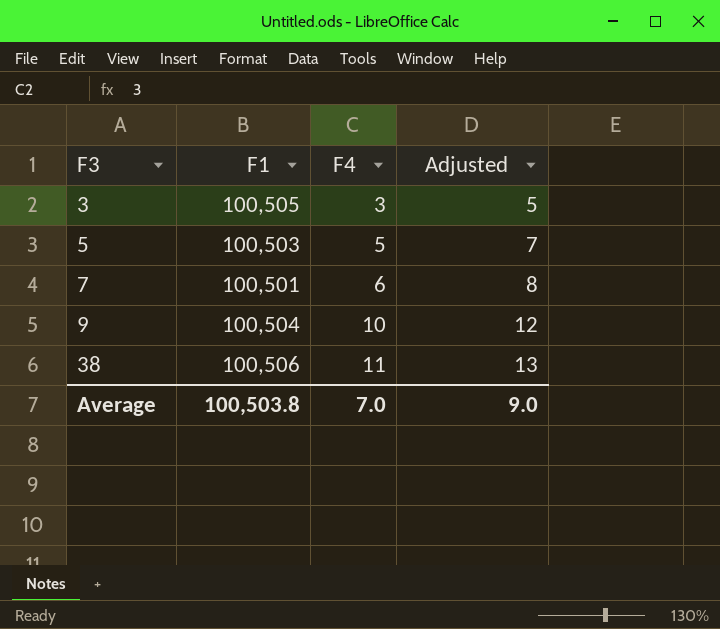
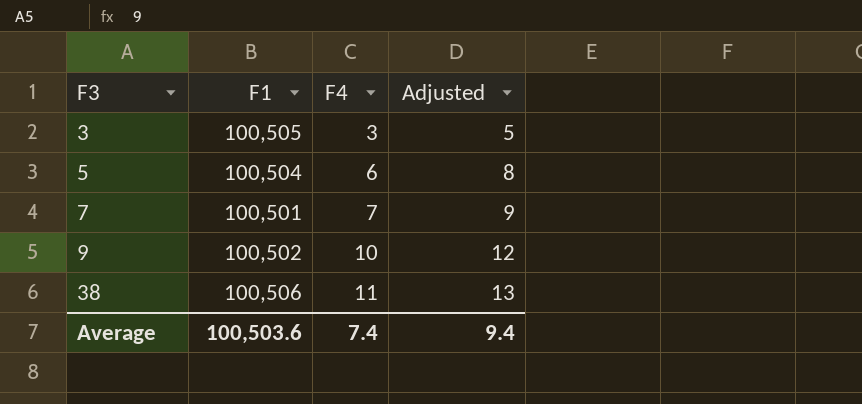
5 | F1: 100,503 -> 100,504
5 | F4: 5 -> 6
5 | Adjusted: 7 -> 8
7 | F4: 6 -> 7
7 | Adjusted: 8 -> 9
9 | F1: 100,504 -> 100,502
Average | F1: 100,503.8 -> 100,503.6
Average | F4: 7.0 -> 7.4
Average | Adjusted: 9.0 -> 9.4

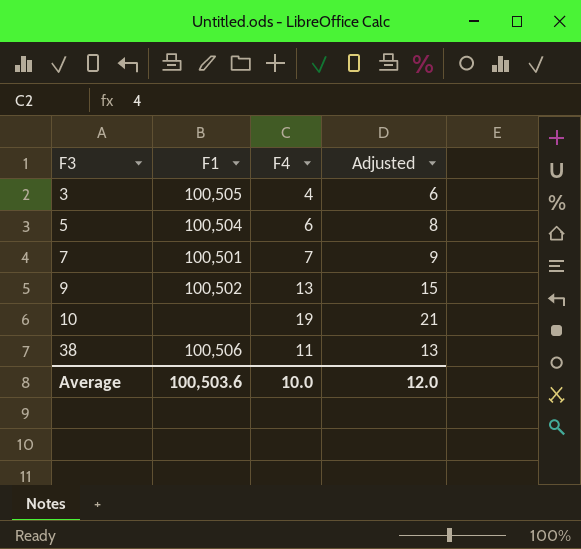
3 | F4: 3 -> 4
3 | Adjusted: 5 -> 6
9 | F4: 10 -> 13
9 | Adjusted: 12 -> 15
row 10: none -> none | 19 | 21
Average | F4: 7.4 -> 10.0
Average | Adjusted: 9.4 -> 12.0

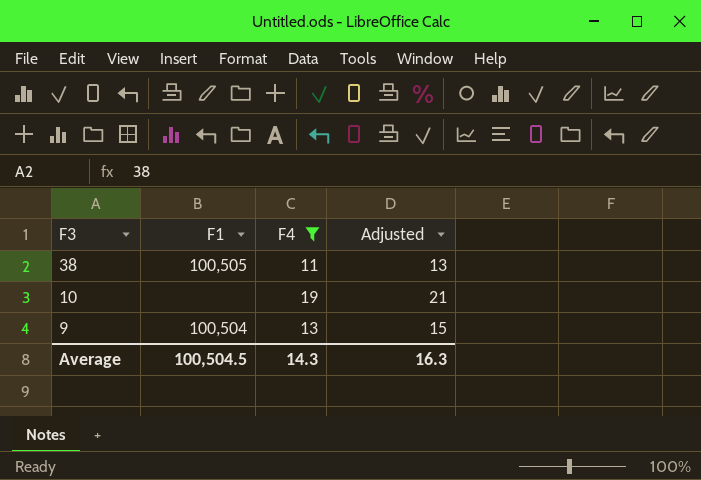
filter: none -> F4 >= 11
row order: F3 ascending -> F3 descending
38 | F1: 100,506 -> 100,505
9 | F1: 100,502 -> 100,504
Average | F1: 100,503.6 -> 100,504.5
Average | F4: 10.0 -> 14.3
Average | Adjusted: 12.0 -> 16.3

